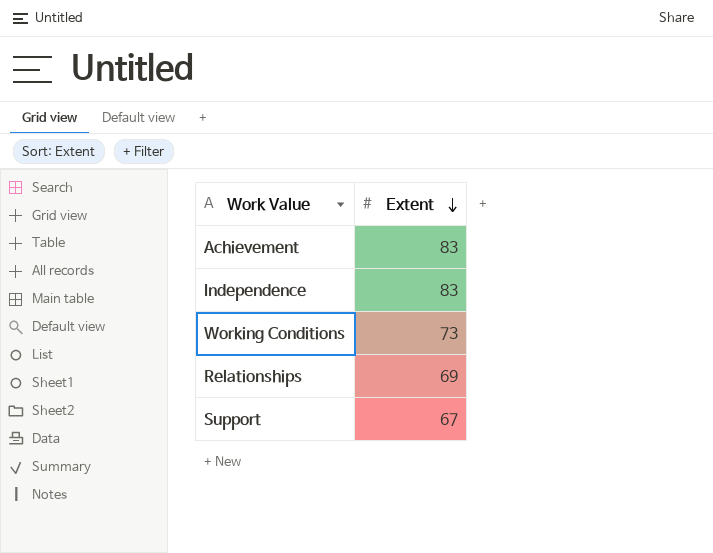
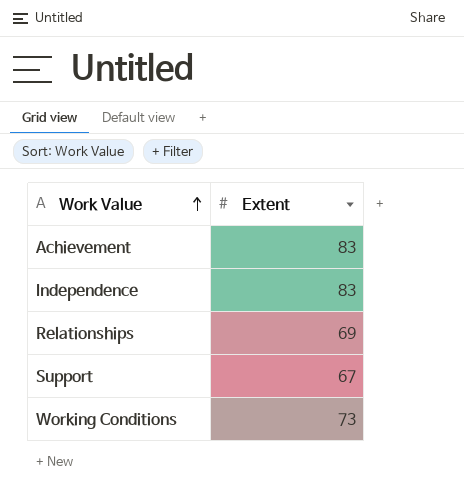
row order: Extent descending -> Work Value ascending

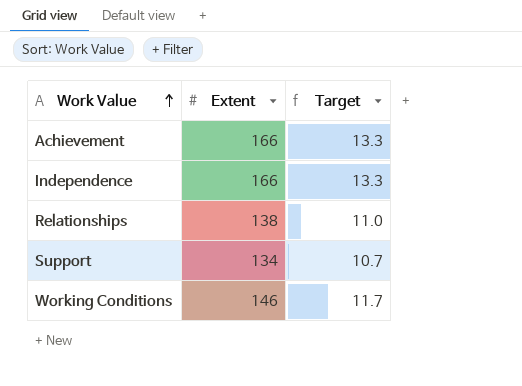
column Target | formula: none -> [Extent] * 0.08
Achievement | Extent: 83 -> 166
Independence | Extent: 83 -> 166
Relationships | Extent: 69 -> 138
Support | Extent: 67 -> 134
Working Conditions | Extent: 73 -> 146

